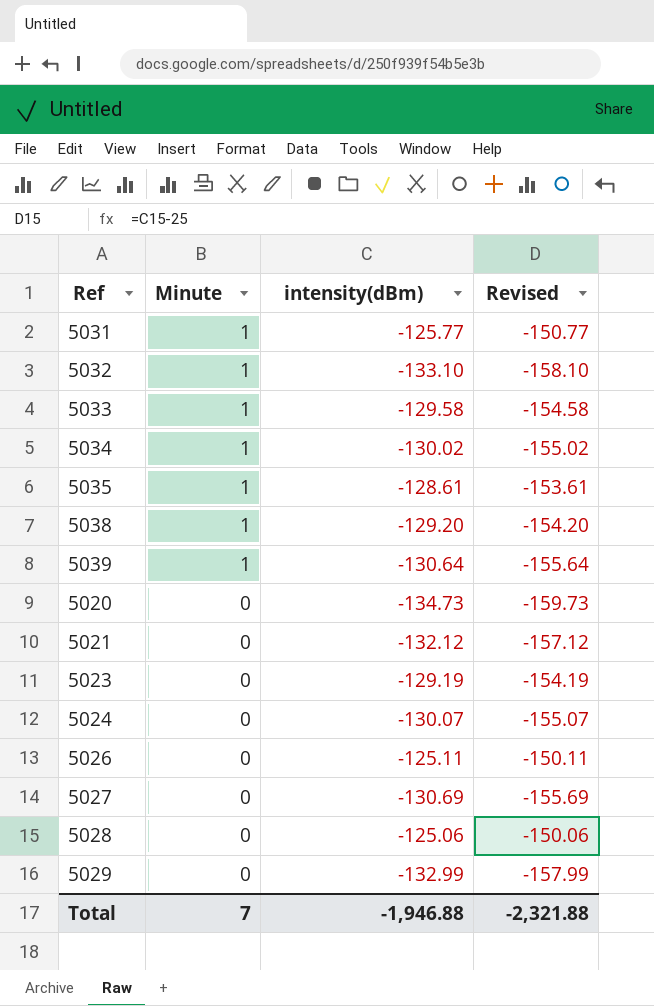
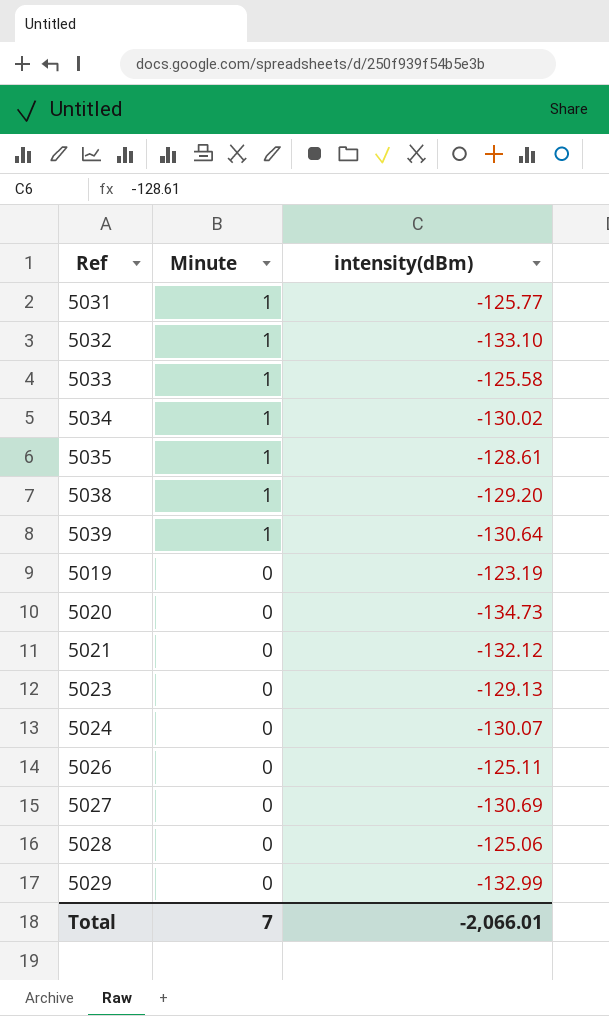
column Revised | formula: [intensity(dBm)] - 25 -> none
5033 | intensity(dBm): -129.58 -> -125.58
row 5019: none -> 0 | -123.19
5023 | intensity(dBm): -129.19 -> -129.13
Total | intensity(dBm): -1,946.88 -> -2,066.01

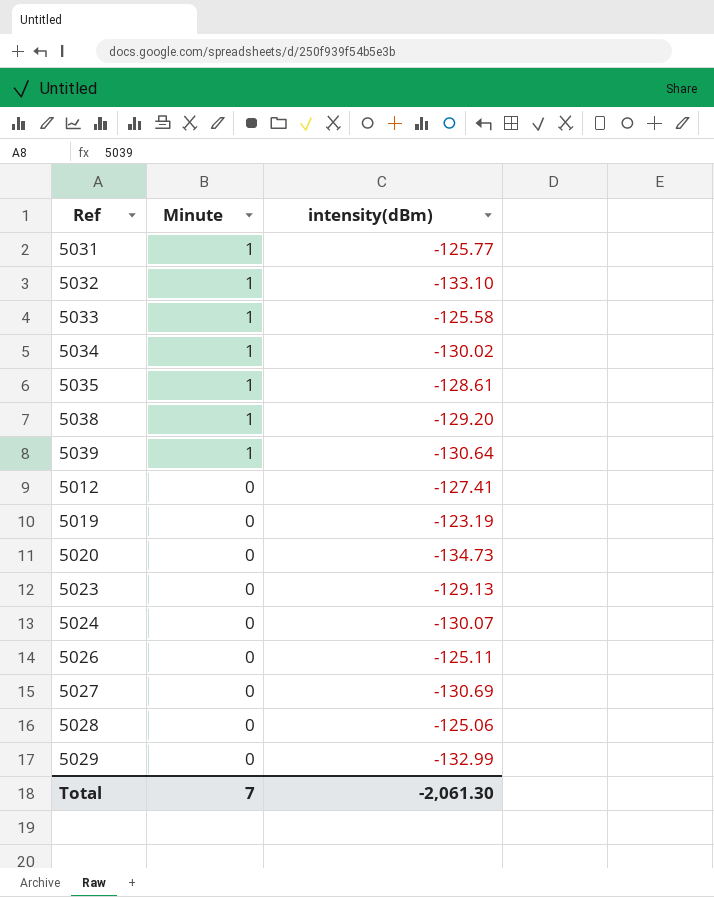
row 5021: 0 | -132.12 -> none
row 5012: none -> 0 | -127.41
Total | intensity(dBm): -2,066.01 -> -2,061.30

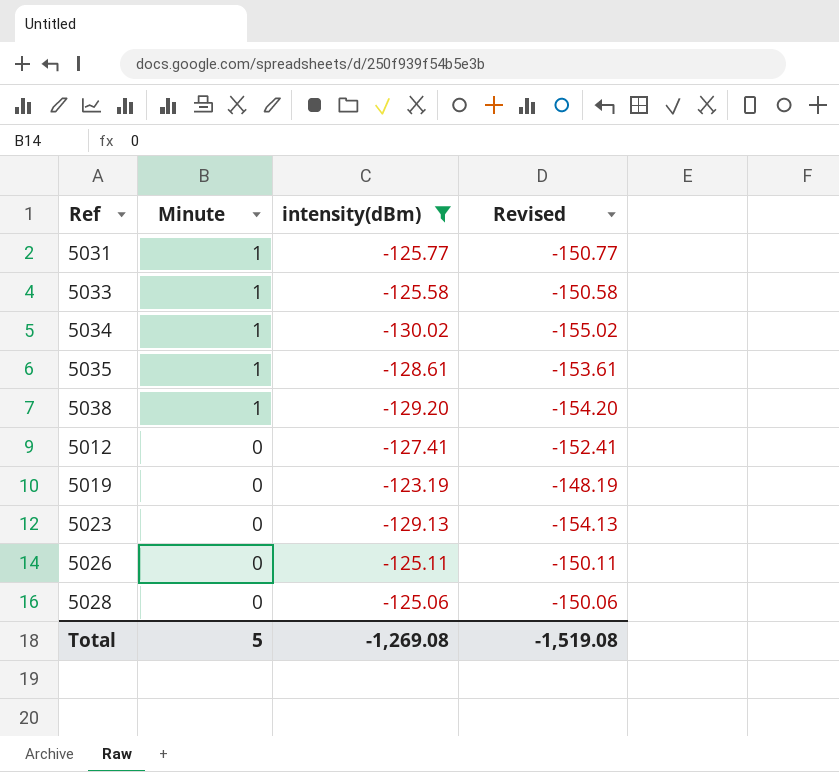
filter: none -> intensity(dBm) >= -130.02
column Revised | formula: none -> [intensity(dBm)] - 25
Total | Minute: 7 -> 5
Total | intensity(dBm): -2,061.30 -> -1,269.08

